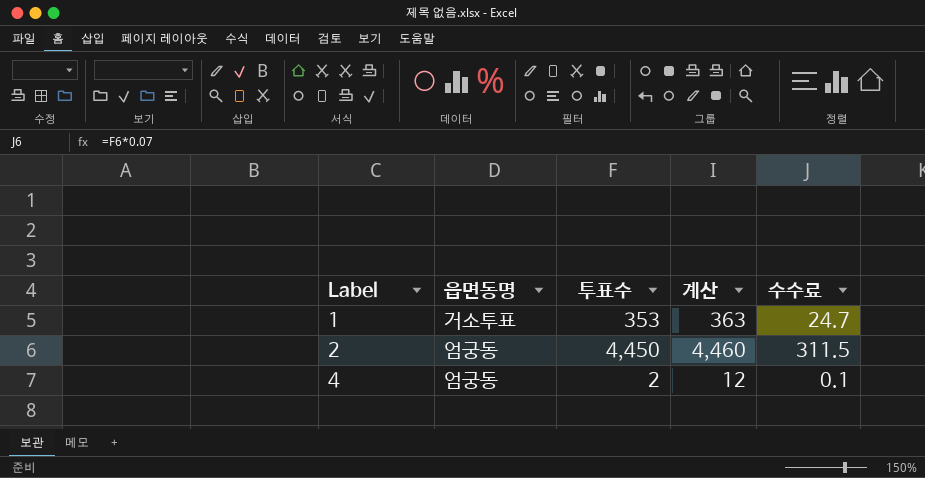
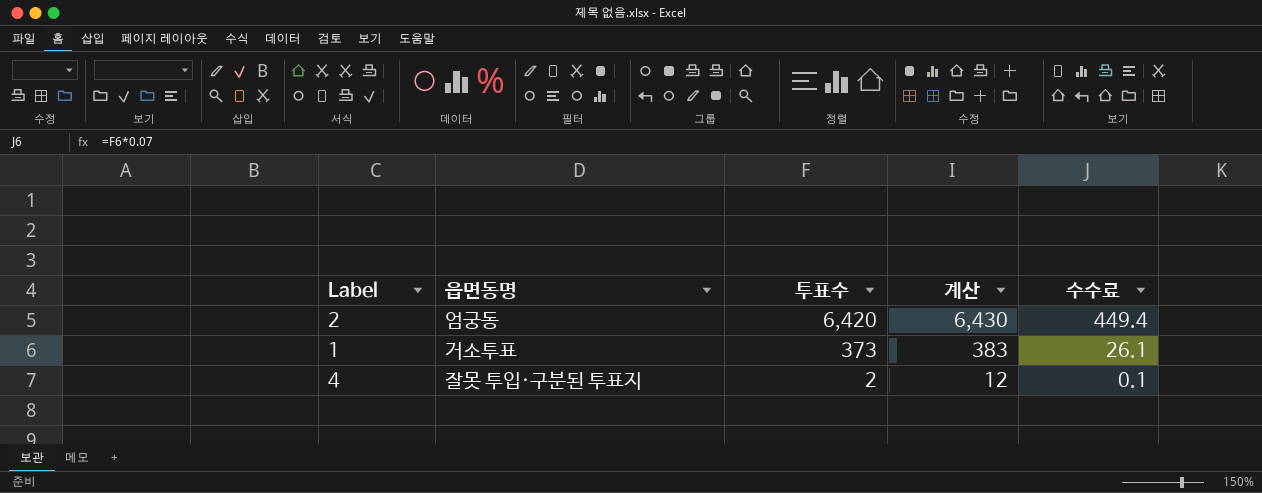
row order: Label ascending -> 투표수 descending
2 | 투표수: 4,450 -> 6,420
2 | 계산: 4,460 -> 6,430
2 | 수수료: 311.5 -> 449.4
1 | 투표수: 353 -> 373
1 | 계산: 363 -> 383
1 | 수수료: 24.7 -> 26.1
4 | 읍면동명: 엄궁동 -> 잘못 투입·구분된 투표지

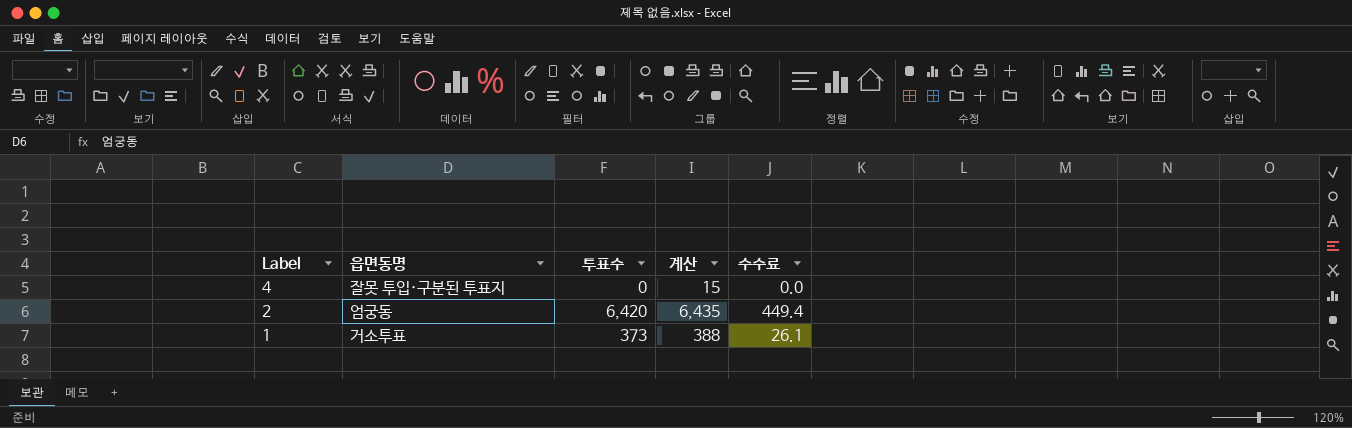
row order: 투표수 descending -> Label descending
column 계산 | formula: [투표수] + 10 -> [투표수] + 15
4 | 투표수: 2 -> 0
4 | 수수료: 0.1 -> 0.0

